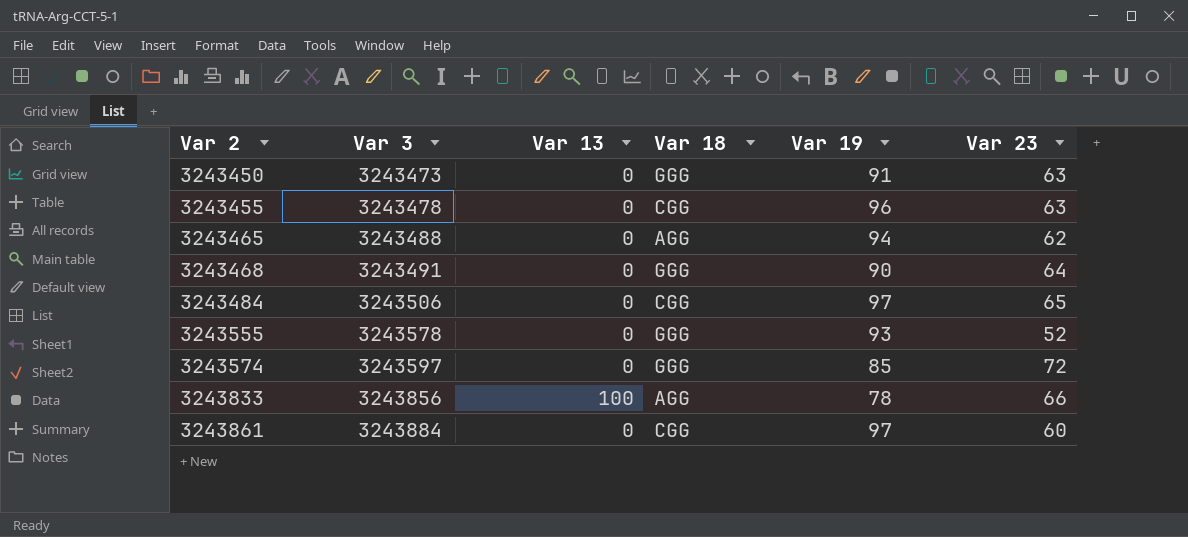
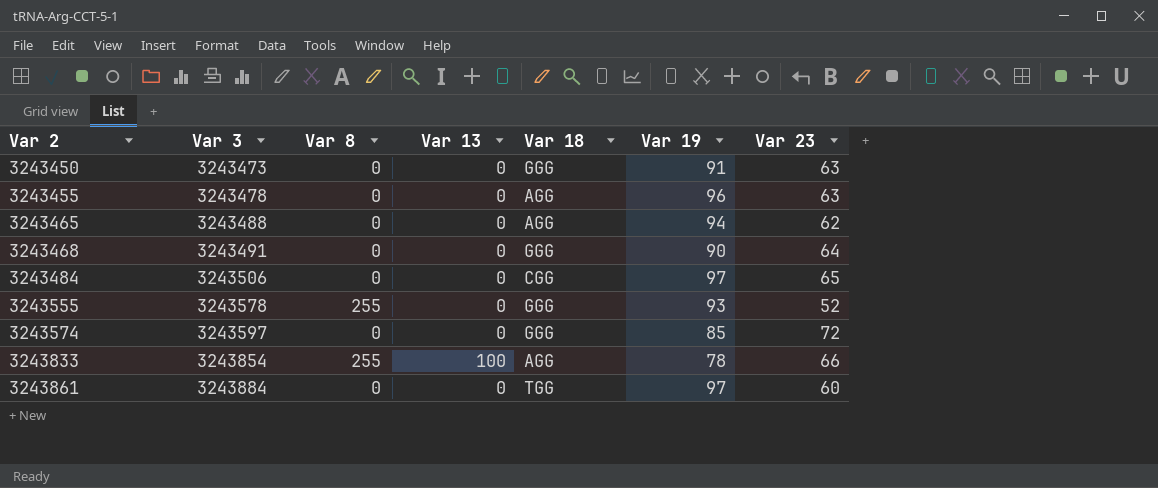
column Var 8 | position: none -> 3
3243455 | Var 18: CGG -> AGG
3243833 | Var 3: 3243856 -> 3243854
3243861 | Var 18: CGG -> TGG

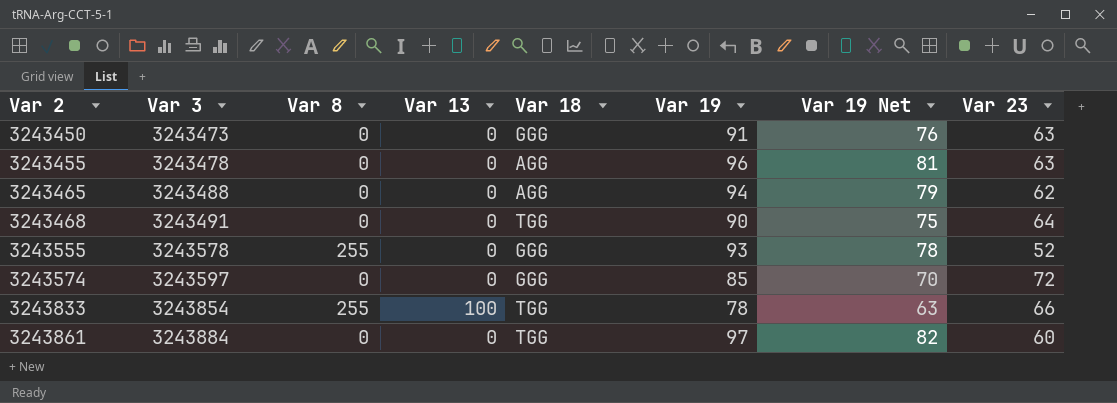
column Var 19 Net | formula: none -> [Var 19] - 15
row 3243484: 3243506 | 0 | 0 | CGG | 97 | 65 -> none
3243468 | Var 18: GGG -> TGG
3243833 | Var 18: AGG -> TGG

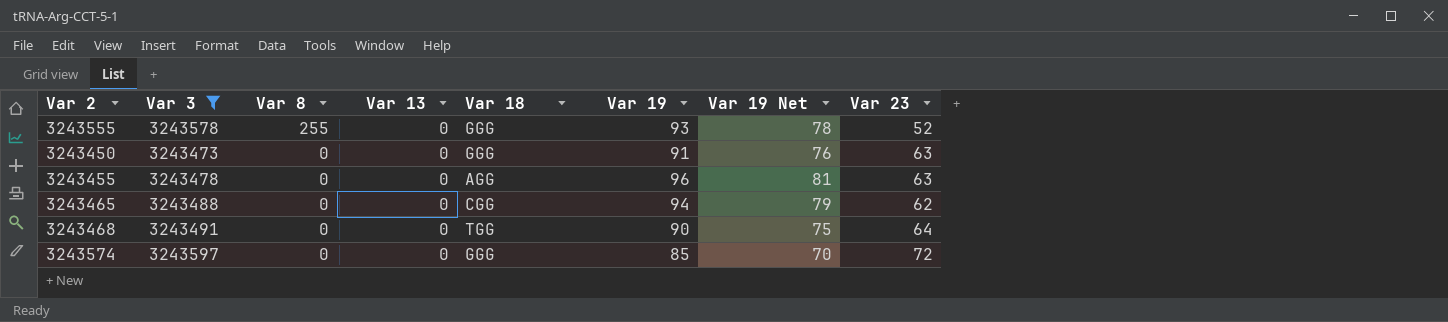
filter: none -> Var 3 <= 3243597
row order: Var 2 ascending -> Var 8 descending
3243465 | Var 18: AGG -> CGG

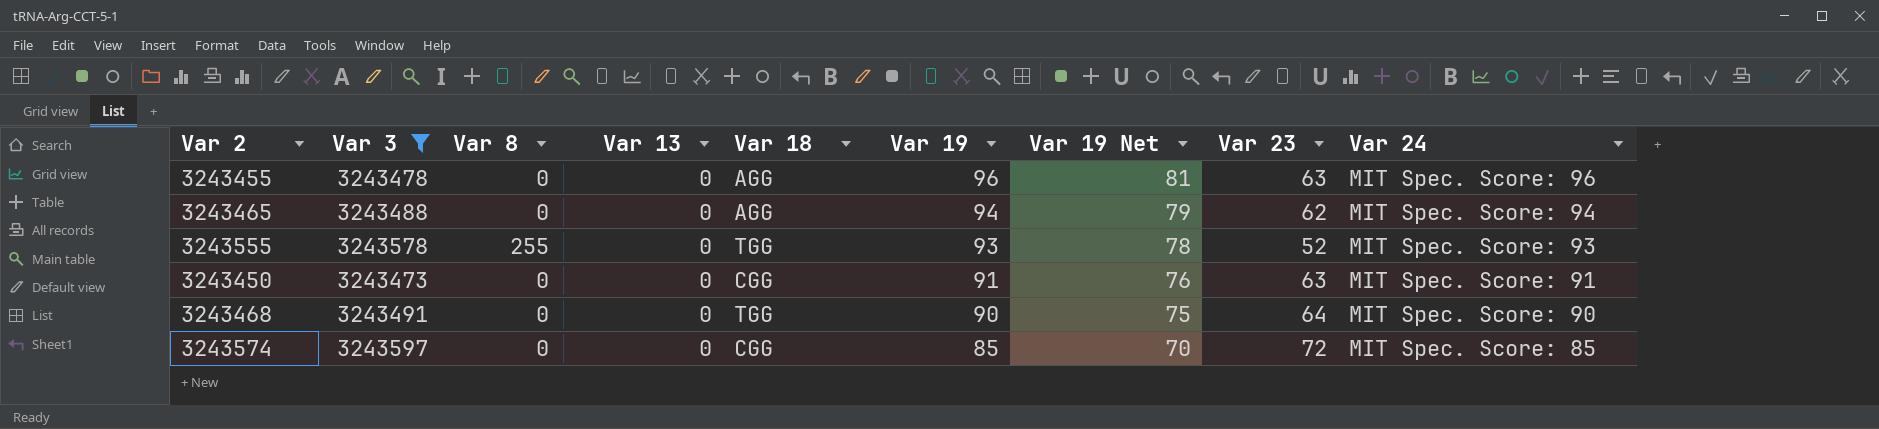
row order: Var 8 descending -> Var 19 descending
column Var 24 | position: none -> 9
3243465 | Var 18: CGG -> AGG
3243555 | Var 18: GGG -> TGG
3243450 | Var 18: GGG -> CGG
3243574 | Var 18: GGG -> CGG

